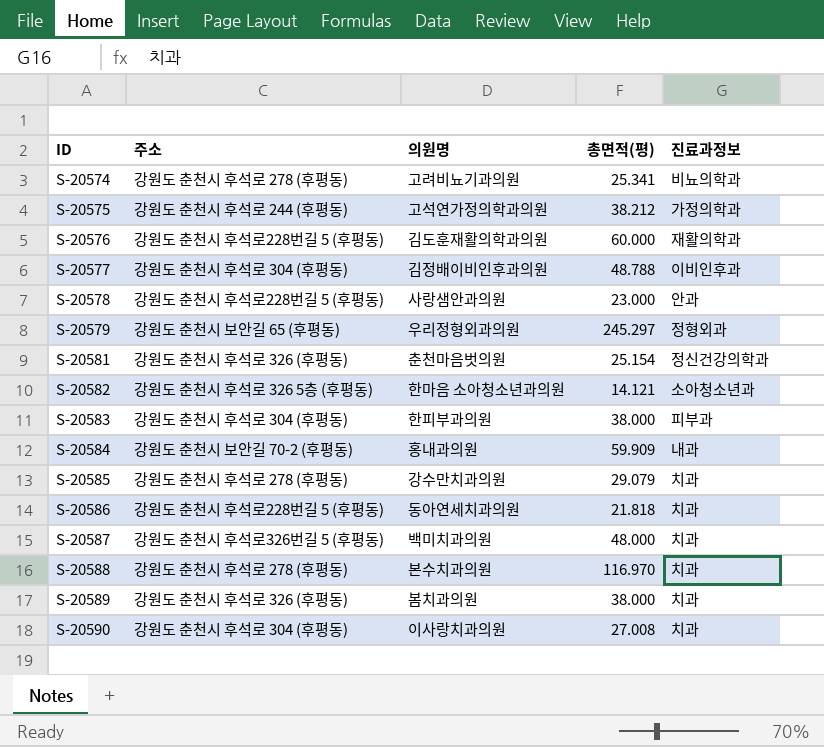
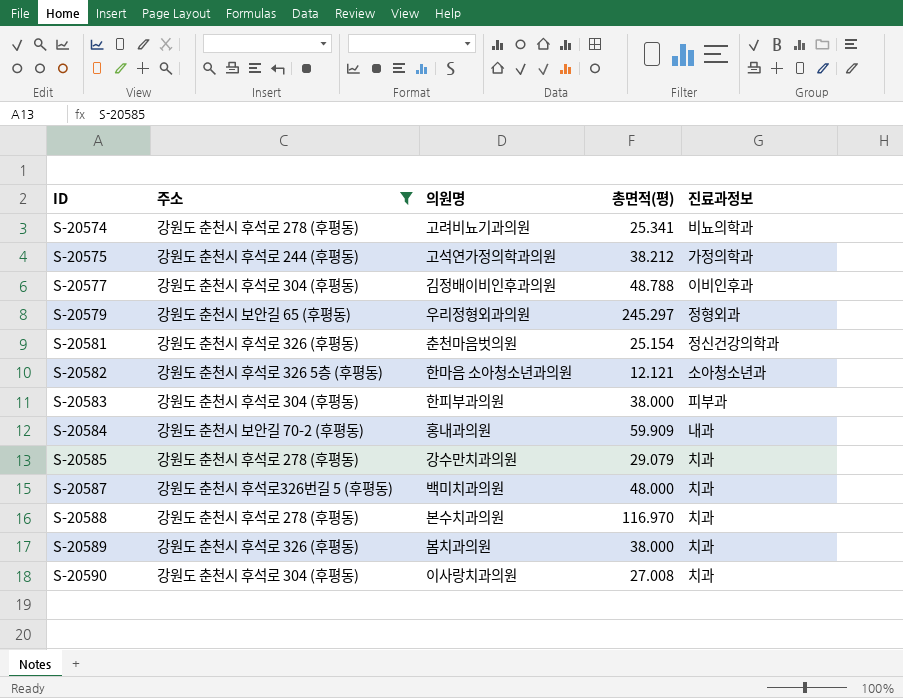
filter: none -> 주소 != 강원도 춘천시 후석로228번길 5 (후평동)
S-20582 | 총면적(평): 14.121 -> 12.121

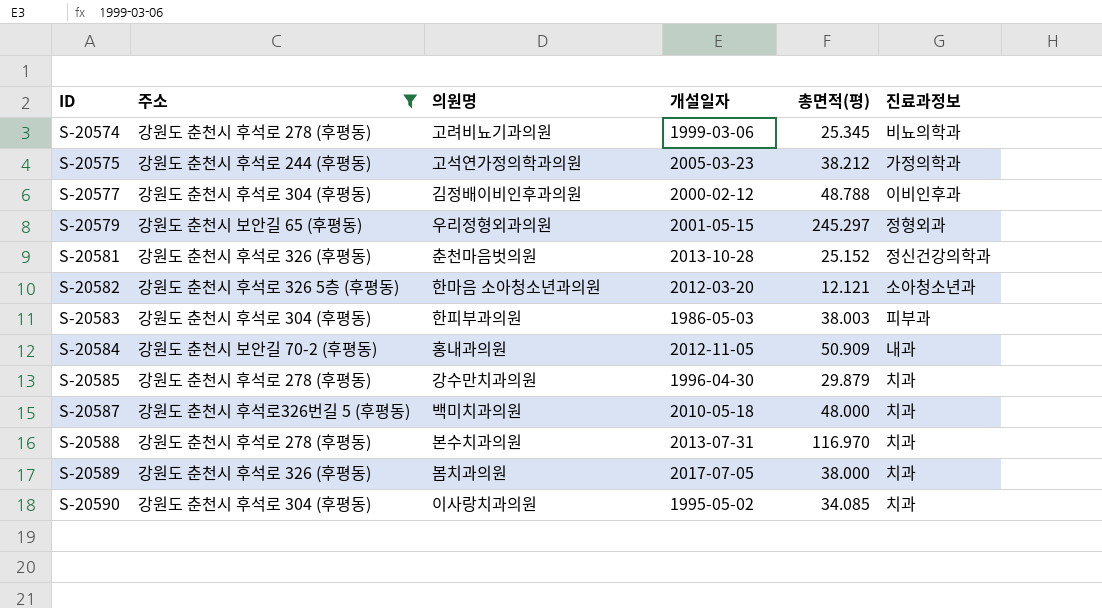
column 개설일자 | position: none -> 4
S-20574 | 총면적(평): 25.341 -> 25.345
S-20581 | 총면적(평): 25.154 -> 25.152
S-20583 | 총면적(평): 38.000 -> 38.003
S-20584 | 총면적(평): 59.909 -> 50.909
S-20585 | 총면적(평): 29.079 -> 29.879
S-20590 | 총면적(평): 27.008 -> 34.085

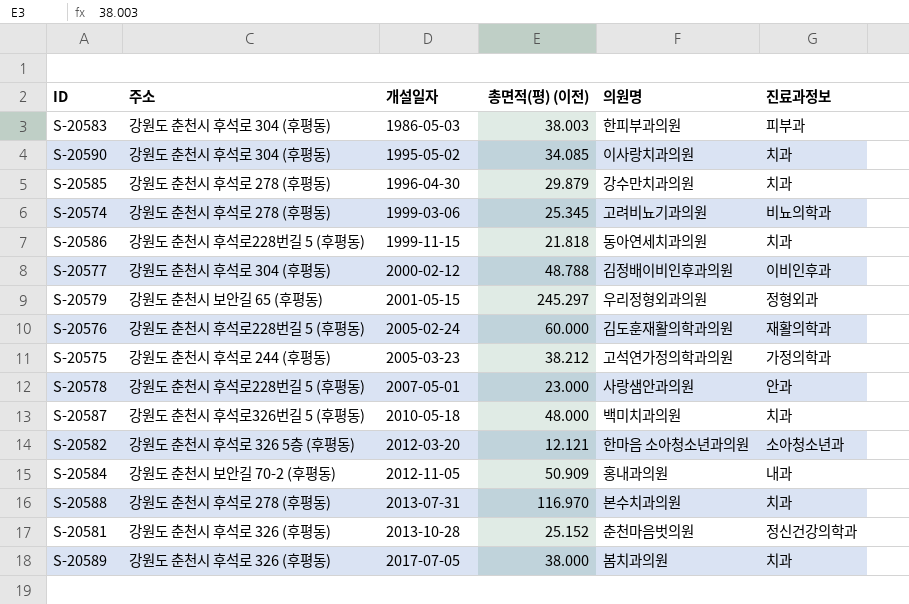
filter: 주소 != 강원도 춘천시 후석로228번길 5 (후평동) -> none
row order: ID ascending -> 개설일자 ascending
column name: 총면적(평) -> 총면적(평) (이전)
column 의원명 | position: 3 -> 5

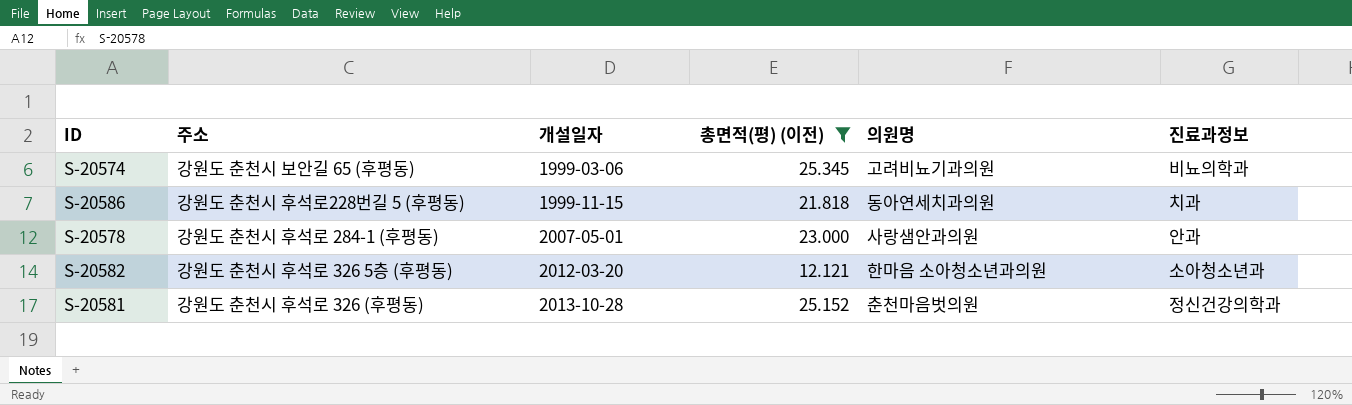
filter: none -> 총면적(평) (이전) <= 25.345
S-20574 | 주소: 강원도 춘천시 후석로 278 (후평동) -> 강원도 춘천시 보안길 65 (후평동)
S-20578 | 주소: 강원도 춘천시 후석로228번길 5 (후평동) -> 강원도 춘천시 후석로 284-1 (후평동)

